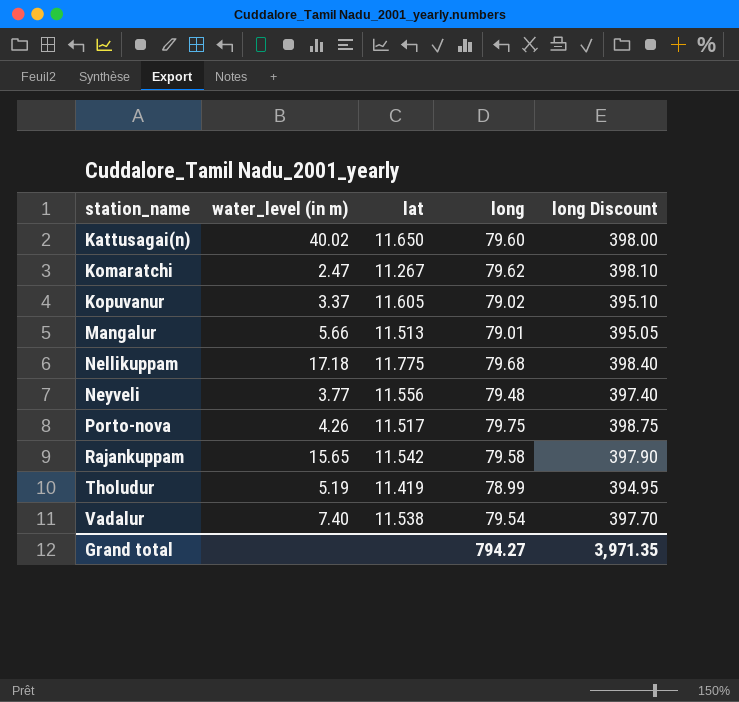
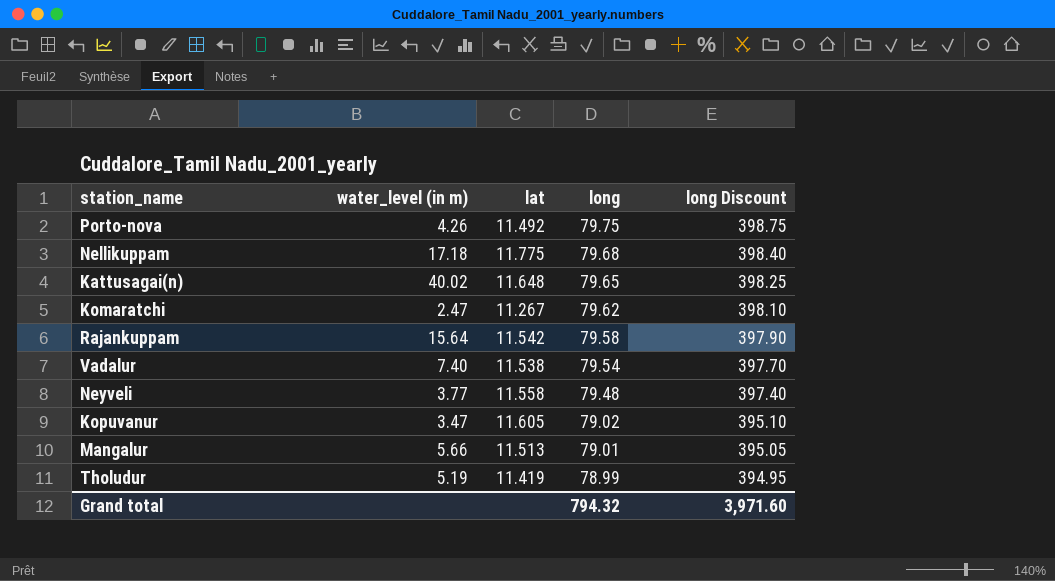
row order: station_name ascending -> long descending
Porto-nova | lat: 11.517 -> 11.492
Kattusagai(n) | lat: 11.650 -> 11.648
Kattusagai(n) | long: 79.60 -> 79.65
Kattusagai(n) | long Discount: 398.00 -> 398.25
Rajankuppam | water_level (in m): 15.65 -> 15.64
Neyveli | lat: 11.556 -> 11.558
Kopuvanur | water_level (in m): 3.37 -> 3.47
Grand total | long: 794.27 -> 794.32
Grand total | long Discount: 3,971.35 -> 3,971.60

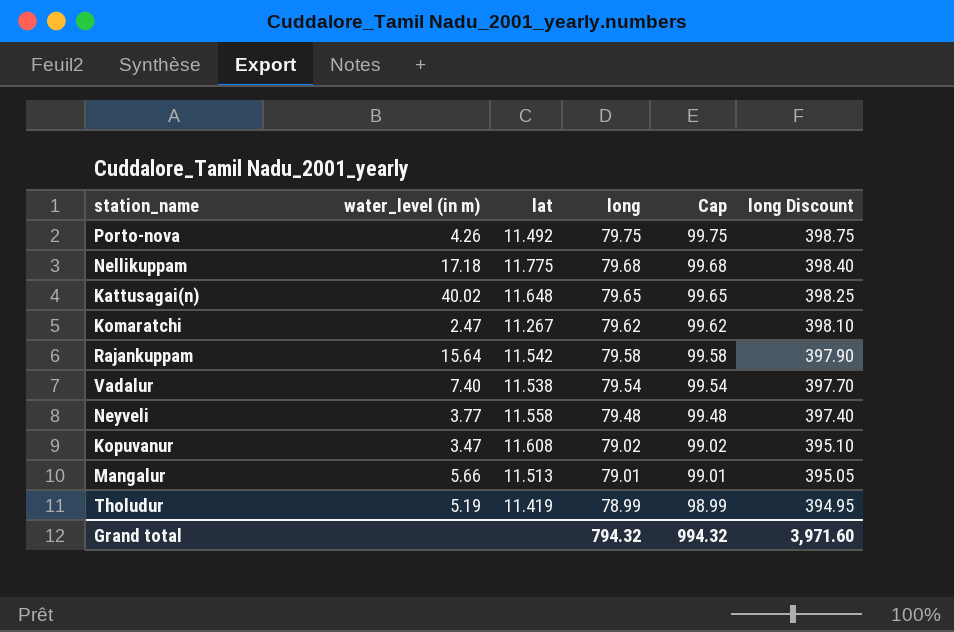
column Cap | formula: none -> [long] + 20
Kopuvanur | lat: 11.605 -> 11.608

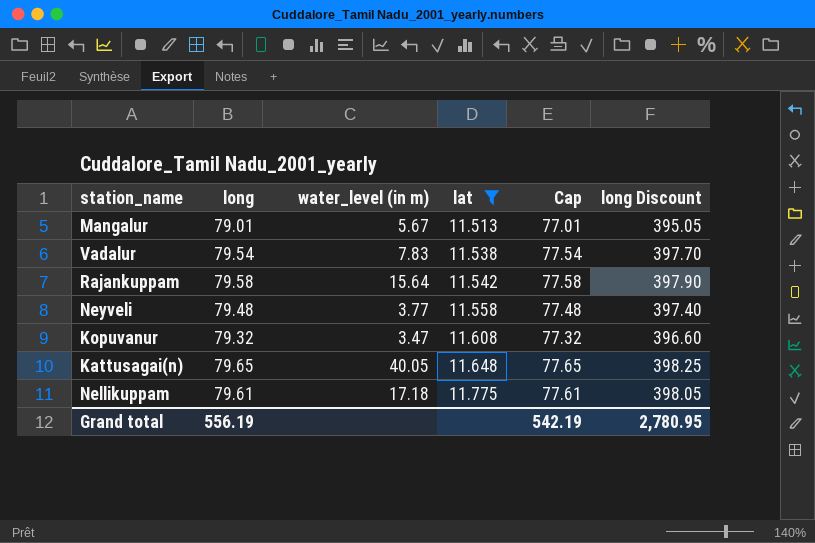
filter: none -> lat >= 11.513
row order: long descending -> lat ascending
column long | position: 4 -> 2
column Cap | formula: [long] + 20 -> [long] - 2
Mangalur | water_level (in m): 5.66 -> 5.67
Vadalur | water_level (in m): 7.40 -> 7.83
Kopuvanur | long: 79.02 -> 79.32
Kopuvanur | long Discount: 395.10 -> 396.60
Kattusagai(n) | water_level (in m): 40.02 -> 40.05
Nellikuppam | long: 79.68 -> 79.61
Nellikuppam | long Discount: 398.40 -> 398.05
Grand total | long: 794.32 -> 556.19
Grand total | Cap: 994.32 -> 542.19
Grand total | long Discount: 3,971.60 -> 2,780.95

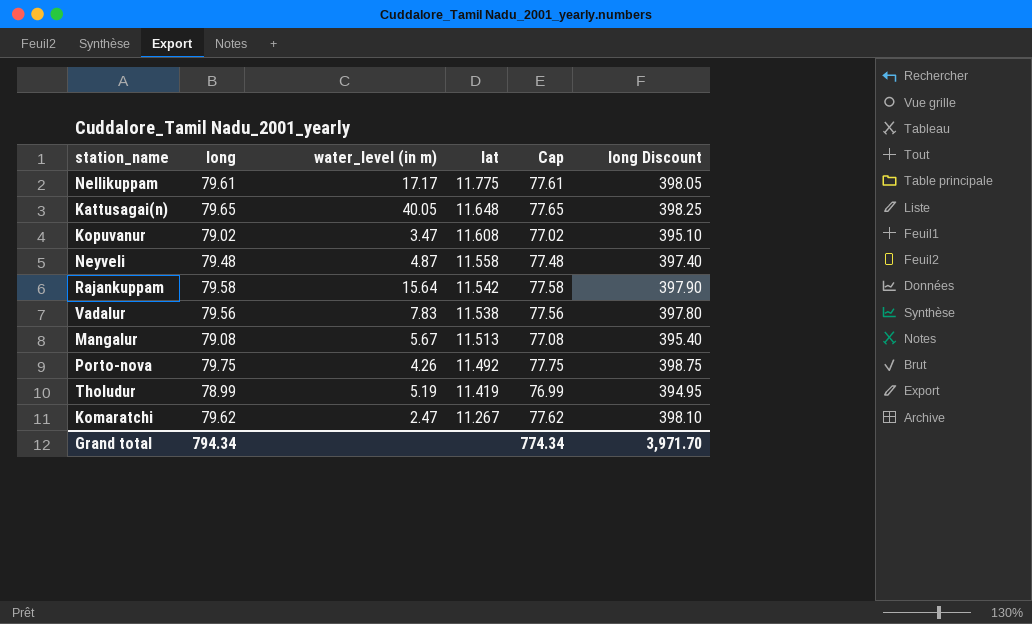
filter: lat >= 11.513 -> none
row order: lat ascending -> lat descending
Nellikuppam | water_level (in m): 17.18 -> 17.17
Kopuvanur | long: 79.32 -> 79.02
Kopuvanur | Cap: 77.32 -> 77.02
Kopuvanur | long Discount: 396.60 -> 395.10
Neyveli | water_level (in m): 3.77 -> 4.87
Vadalur | long: 79.54 -> 79.56
Vadalur | Cap: 77.54 -> 77.56
Vadalur | long Discount: 397.70 -> 397.80
Mangalur | long: 79.01 -> 79.08
Mangalur | Cap: 77.01 -> 77.08
Mangalur | long Discount: 395.05 -> 395.40
Grand total | long: 556.19 -> 794.34
Grand total | Cap: 542.19 -> 774.34
Grand total | long Discount: 2,780.95 -> 3,971.70

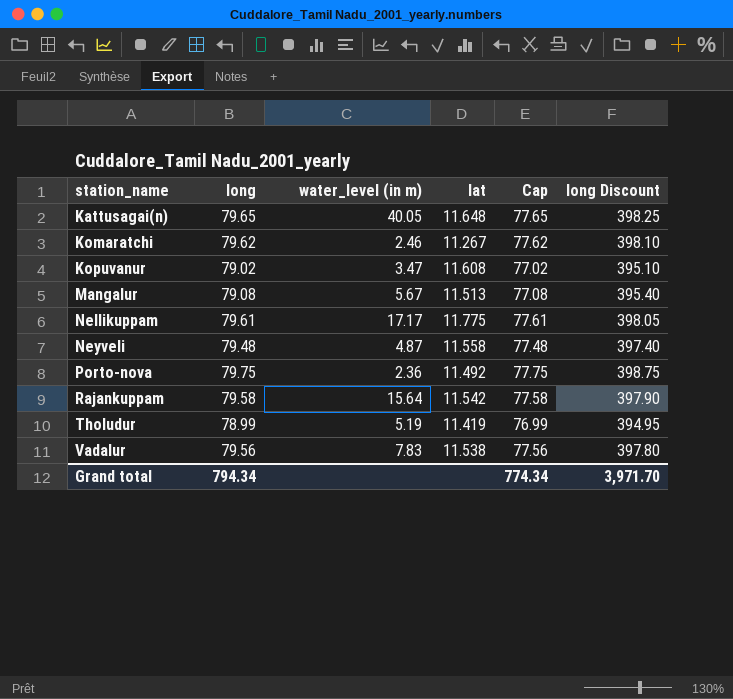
row order: lat descending -> station_name ascending
Komaratchi | water_level (in m): 2.47 -> 2.46
Porto-nova | water_level (in m): 4.26 -> 2.36

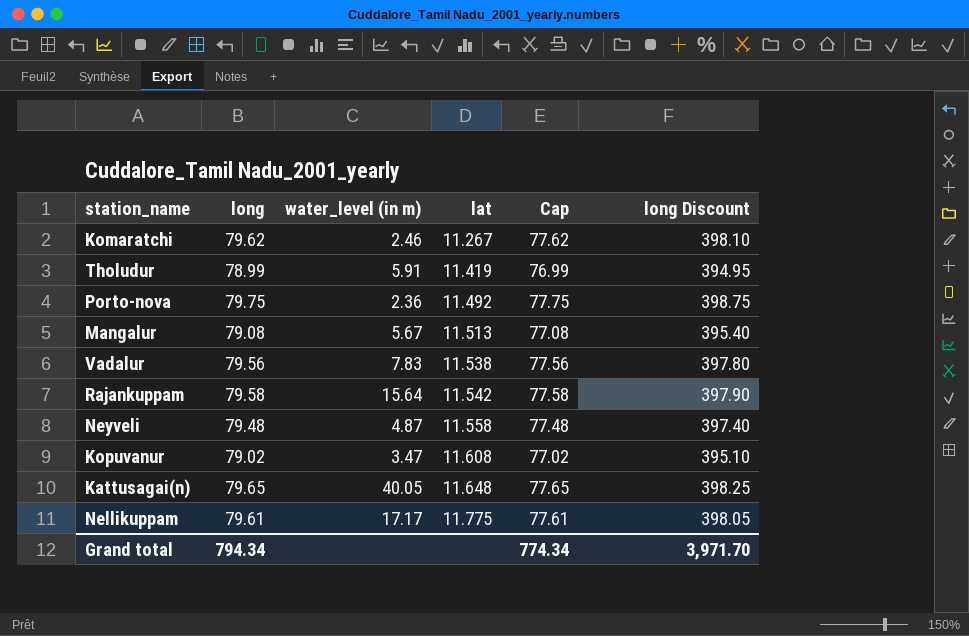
row order: station_name ascending -> lat ascending
Tholudur | water_level (in m): 5.19 -> 5.91

